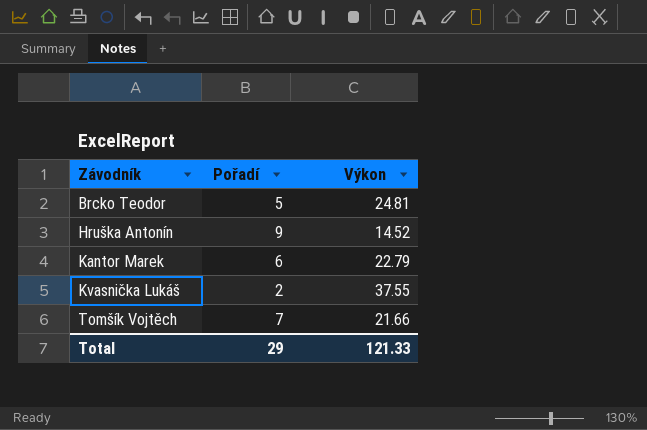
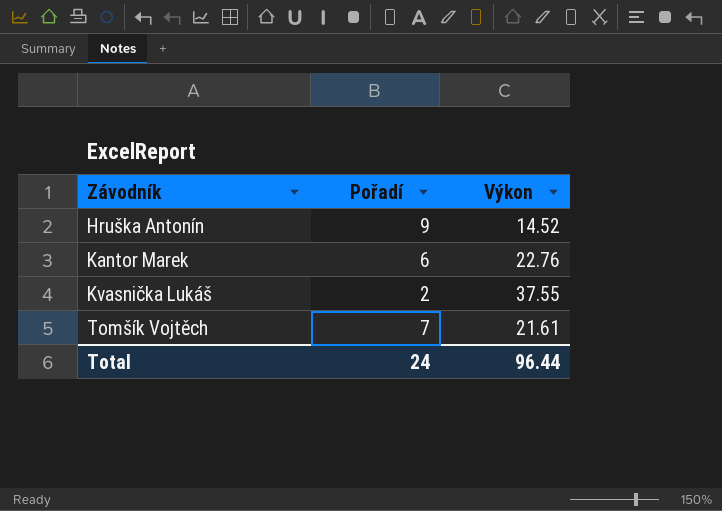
row Brcko Teodor: 5 | 24.81 -> none
Kantor Marek | Výkon: 22.79 -> 22.76
Tomšík Vojtěch | Výkon: 21.66 -> 21.61
Total | Pořadí: 29 -> 24
Total | Výkon: 121.33 -> 96.44

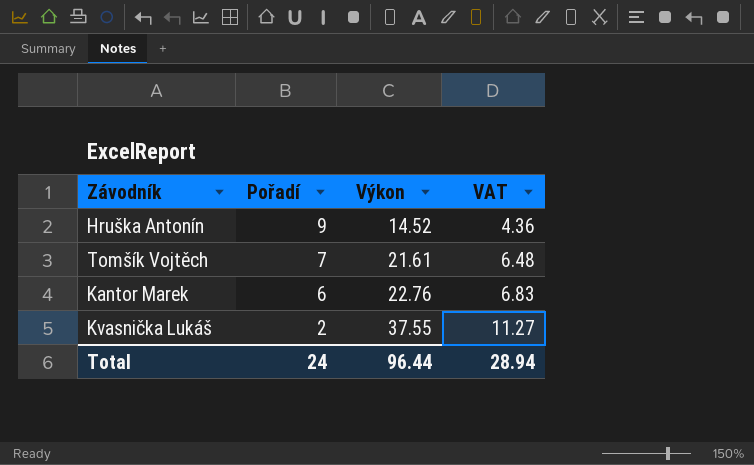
row order: Závodník ascending -> Pořadí descending
column VAT | formula: none -> [Výkon] * 0.3

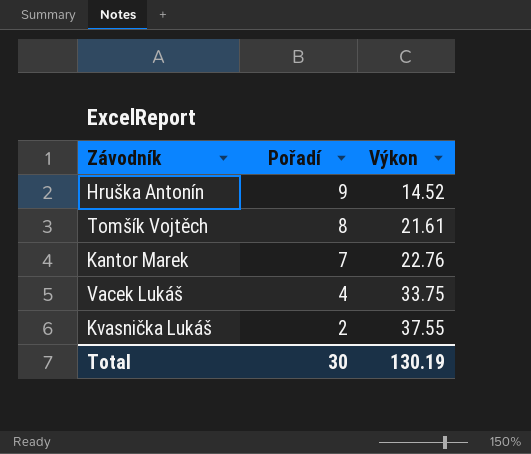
column VAT | formula: [Výkon] * 0.3 -> none
Tomšík Vojtěch | Pořadí: 7 -> 8
Kantor Marek | Pořadí: 6 -> 7
row Vacek Lukáš: none -> 4 | 33.75
Total | Pořadí: 24 -> 30
Total | Výkon: 96.44 -> 130.19

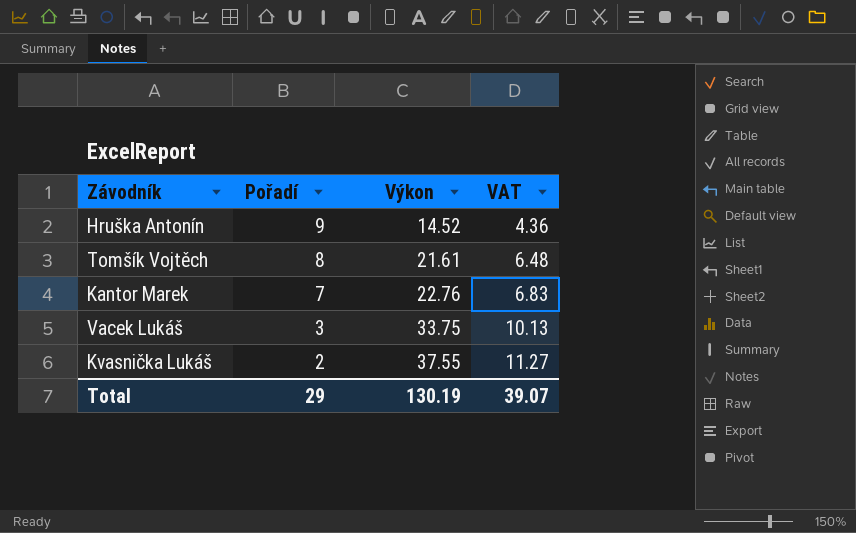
column VAT | formula: none -> [Výkon] * 0.3
Vacek Lukáš | Pořadí: 4 -> 3
Total | Pořadí: 30 -> 29

